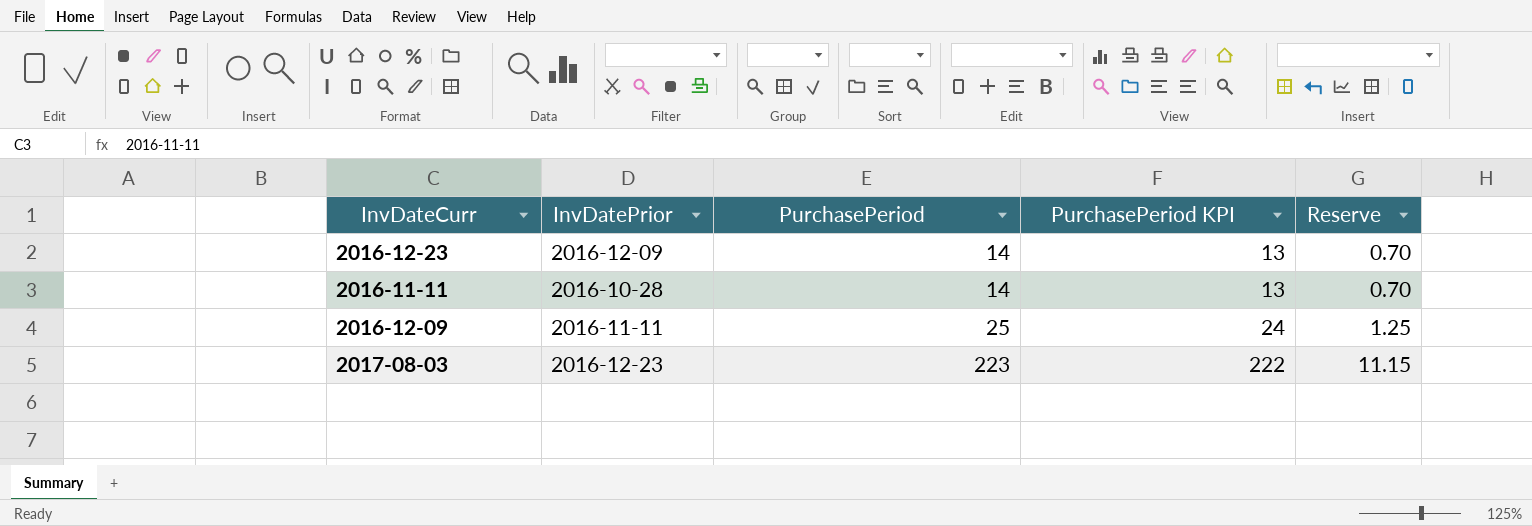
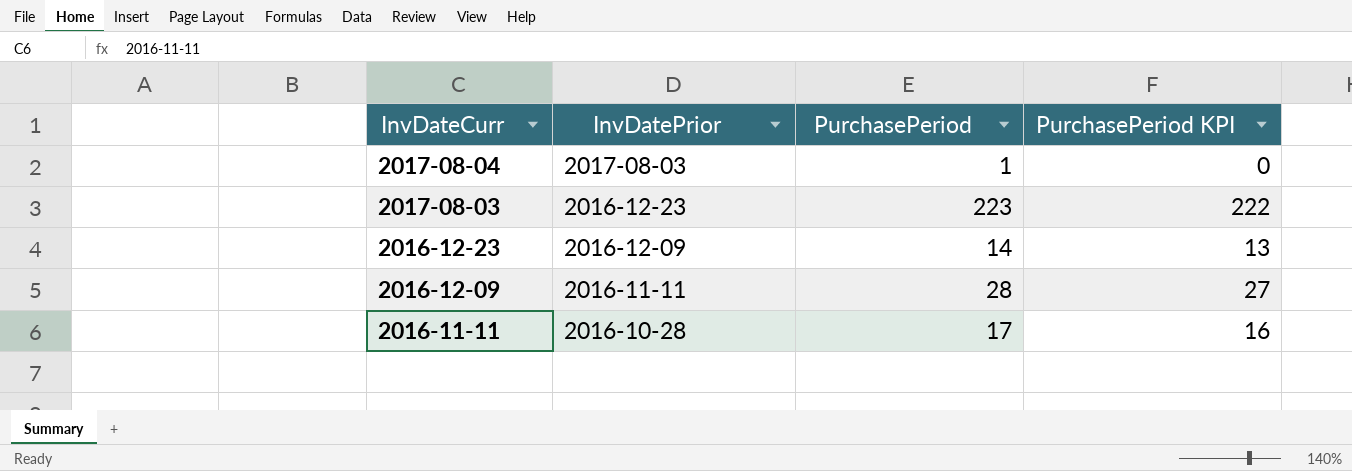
row order: PurchasePeriod ascending -> InvDateCurr descending
column Reserve | formula: [PurchasePeriod] * 0.05 -> none
row 2017-08-04: none -> 2017-08-03 | 1 | 0
2016-12-09 | PurchasePeriod: 25 -> 28
2016-12-09 | PurchasePeriod KPI: 24 -> 27
2016-11-11 | PurchasePeriod: 14 -> 17
2016-11-11 | PurchasePeriod KPI: 13 -> 16

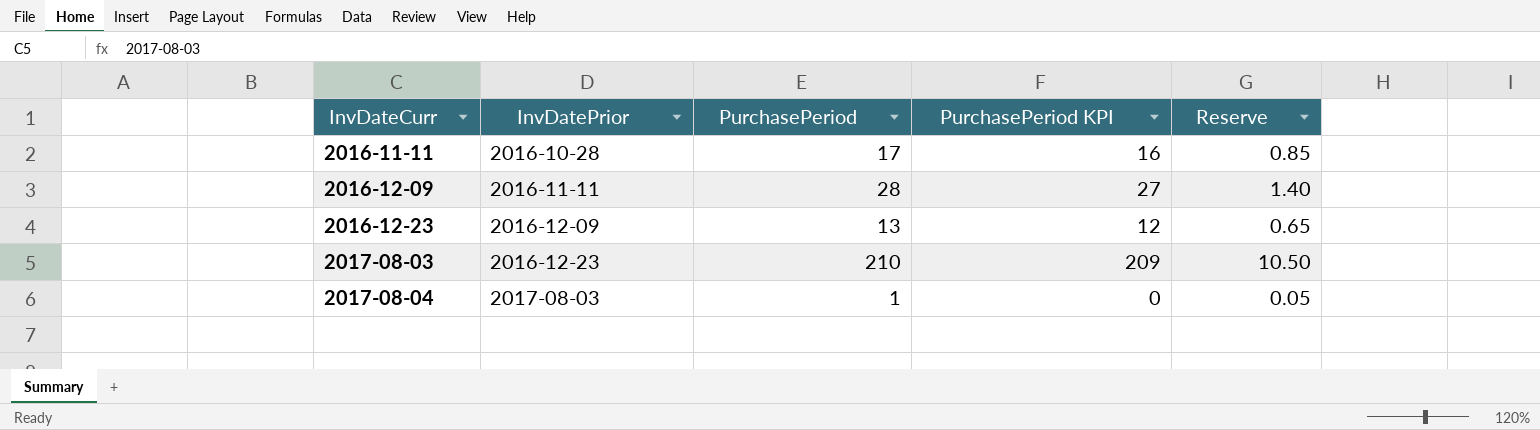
row order: InvDateCurr descending -> InvDateCurr ascending
column Reserve | formula: none -> [PurchasePeriod] * 0.05
2016-12-23 | PurchasePeriod: 14 -> 13
2016-12-23 | PurchasePeriod KPI: 13 -> 12
2017-08-03 | PurchasePeriod: 223 -> 210
2017-08-03 | PurchasePeriod KPI: 222 -> 209

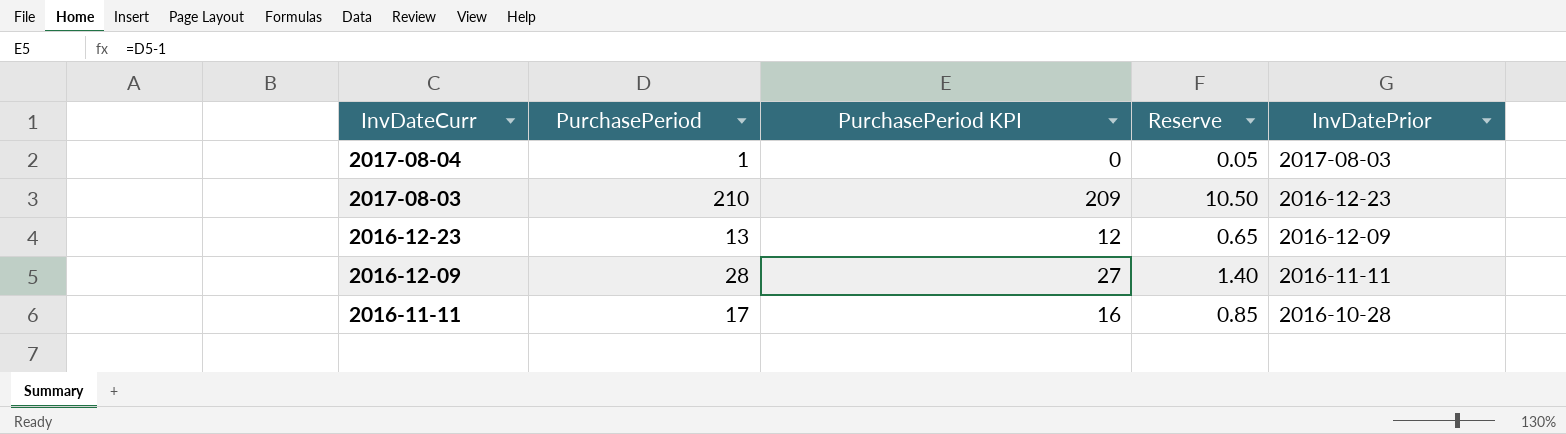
row order: InvDateCurr ascending -> InvDateCurr descending
column InvDatePrior | position: 2 -> 5

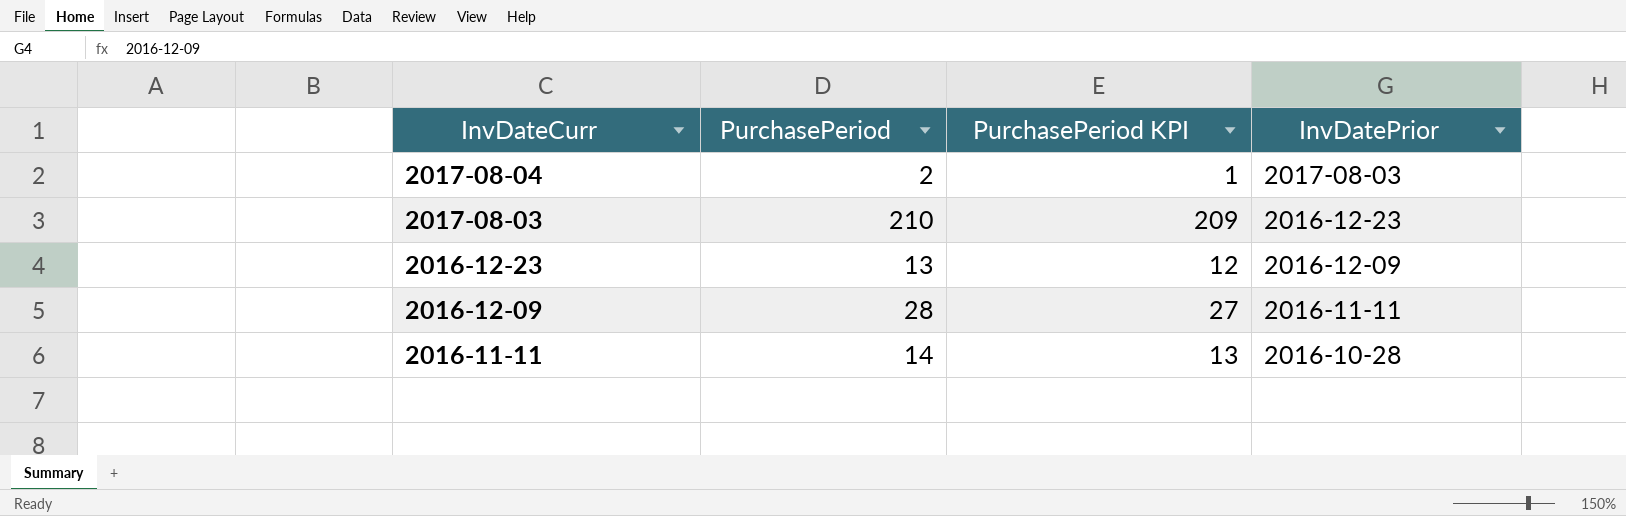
column Reserve | formula: [PurchasePeriod] * 0.05 -> none
2017-08-04 | PurchasePeriod: 1 -> 2
2017-08-04 | PurchasePeriod KPI: 0 -> 1
2016-11-11 | PurchasePeriod: 17 -> 14
2016-11-11 | PurchasePeriod KPI: 16 -> 13

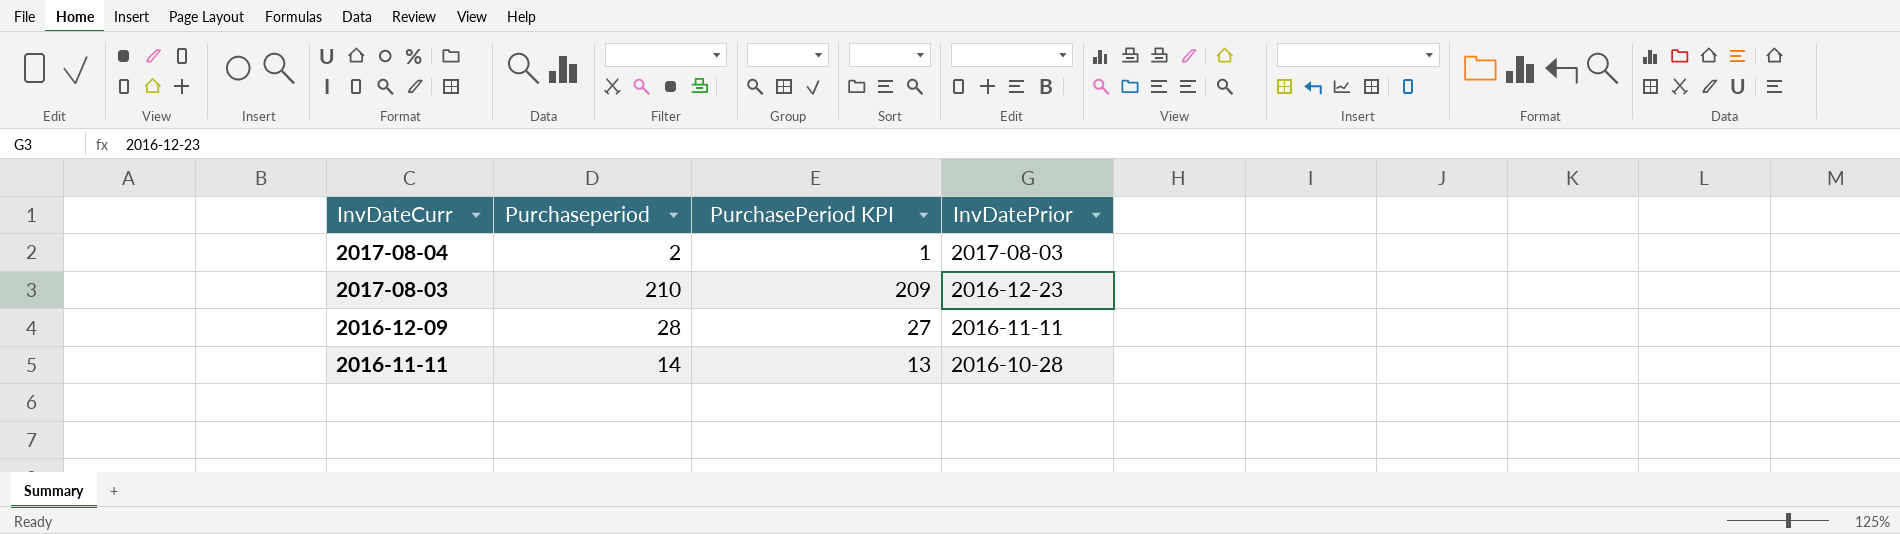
column name: PurchasePeriod -> Purchaseperiod
row 2016-12-23: 13 | 12 | 2016-12-09 -> none

